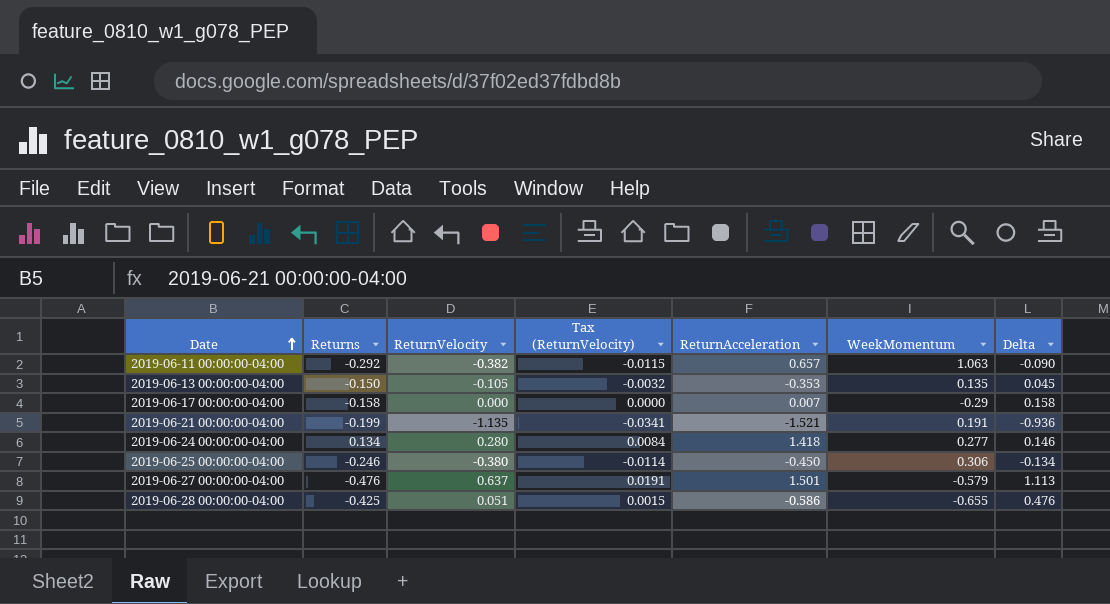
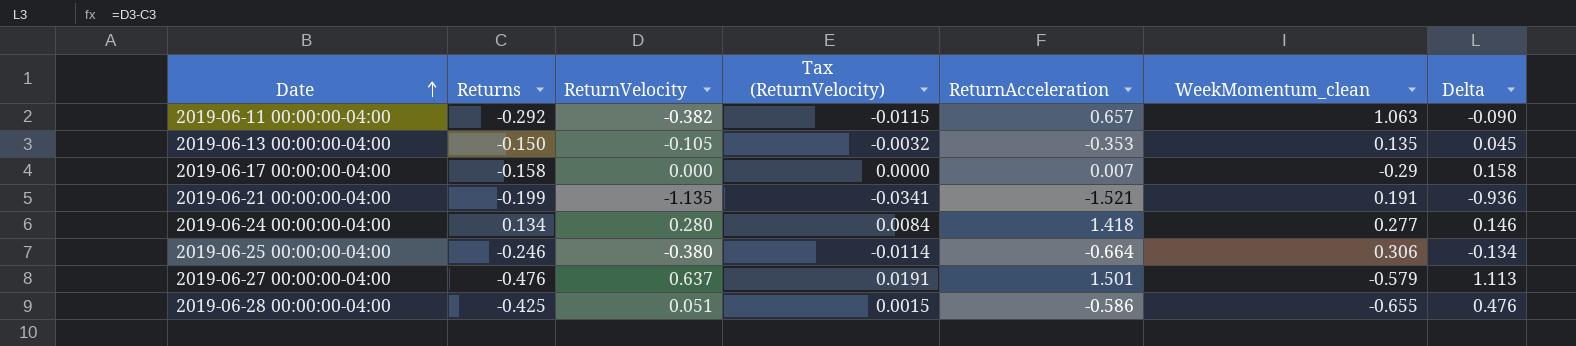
column name: WeekMomentum -> WeekMomentum_clean
2019-06-25 00:00:00-04:00 | ReturnAcceleration: -0.450 -> -0.664

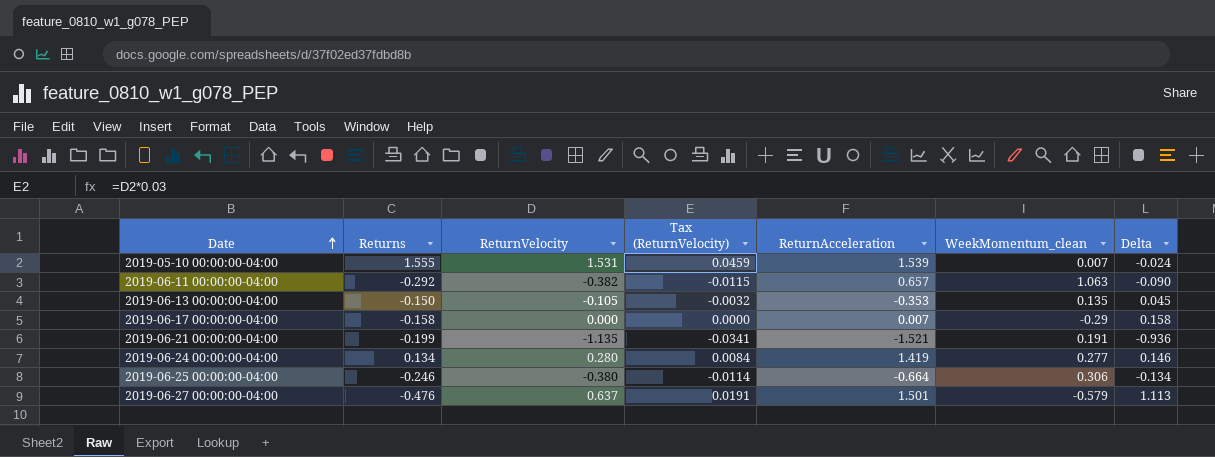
row 2019-06-28 00:00:00-04:00: -0.425 | 0.051 | 0.0015 | -0.586 | -0.655 | 0.476 -> none
row 2019-05-10 00:00:00-04:00: none -> 1.555 | 1.531 | 0.0459 | 1.539 | 0.007 | -0.024
2019-06-24 00:00:00-04:00 | ReturnAcceleration: 1.418 -> 1.419

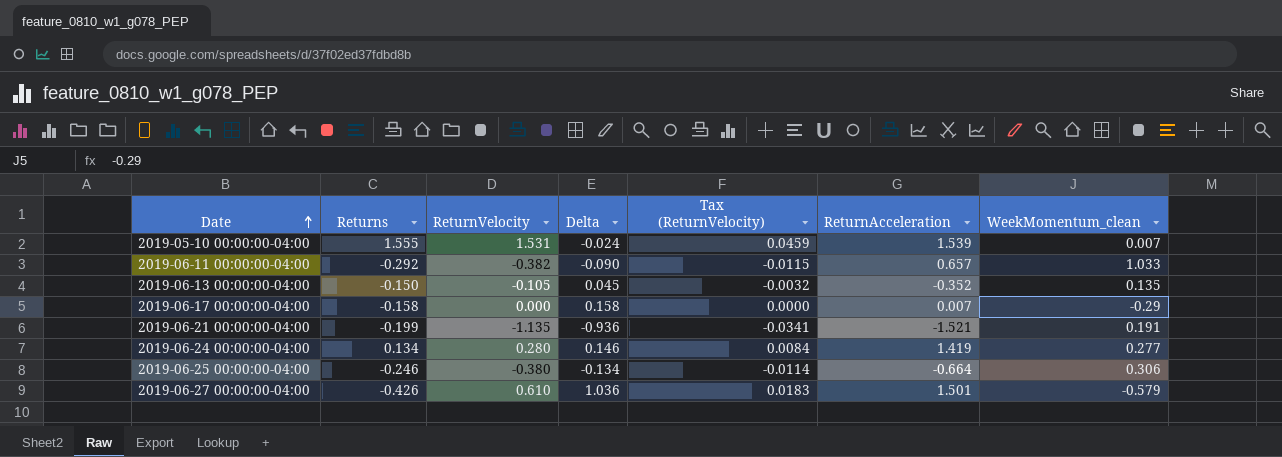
column Delta | position: 7 -> 4
2019-06-11 00:00:00-04:00 | WeekMomentum_clean: 1.063 -> 1.033
2019-06-13 00:00:00-04:00 | ReturnAcceleration: -0.353 -> -0.352
2019-06-27 00:00:00-04:00 | Returns: -0.476 -> -0.426
2019-06-27 00:00:00-04:00 | ReturnVelocity: 0.637 -> 0.610
2019-06-27 00:00:00-04:00 | Delta: 1.113 -> 1.036
2019-06-27 00:00:00-04:00 | Tax (ReturnVelocity): 0.0191 -> 0.0183

